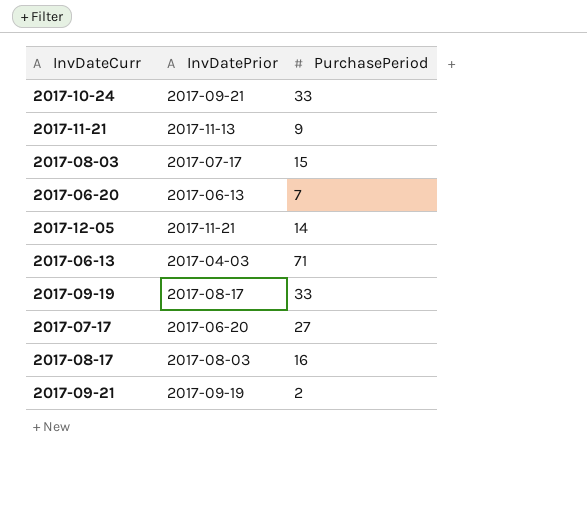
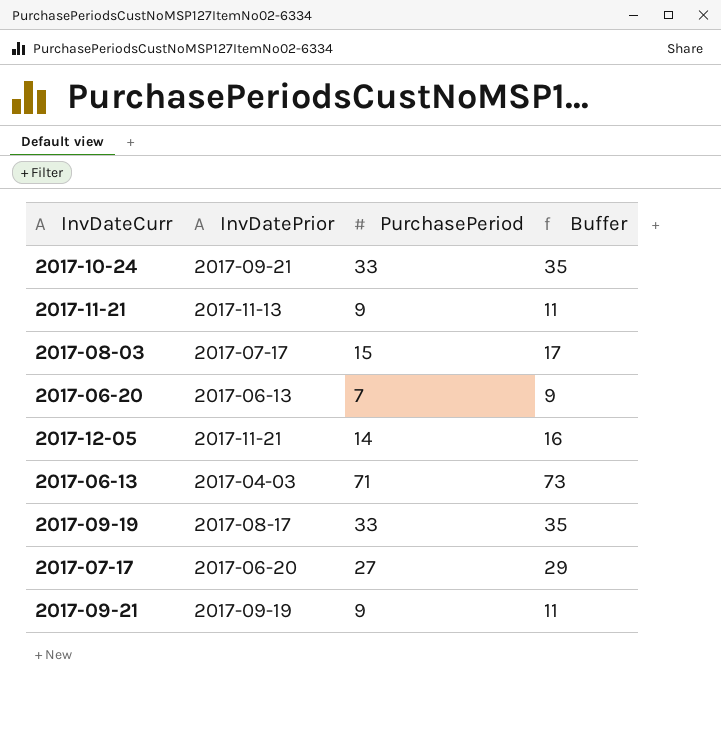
column Buffer | formula: none -> [PurchasePeriod] + 2
row 2017-08-17: 2017-08-03 | 16 -> none
2017-09-21 | PurchasePeriod: 2 -> 9

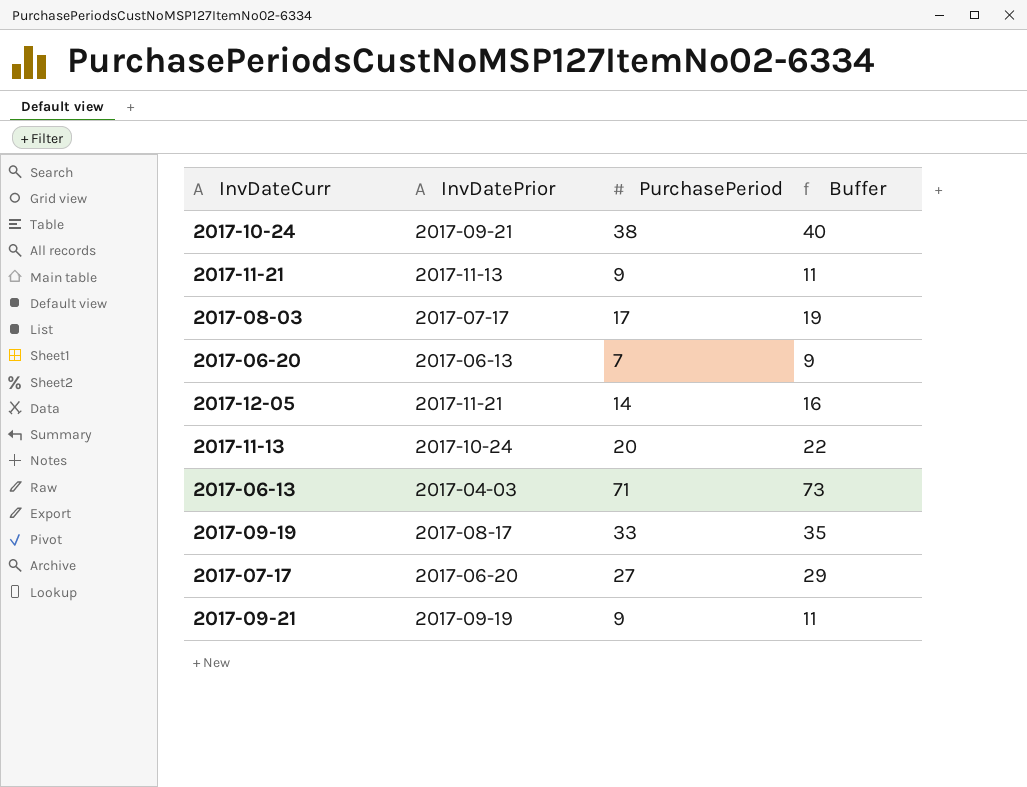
2017-10-24 | PurchasePeriod: 33 -> 38
2017-10-24 | Buffer: 35 -> 40
2017-08-03 | PurchasePeriod: 15 -> 17
2017-08-03 | Buffer: 17 -> 19
row 2017-11-13: none -> 2017-10-24 | 20 | 22

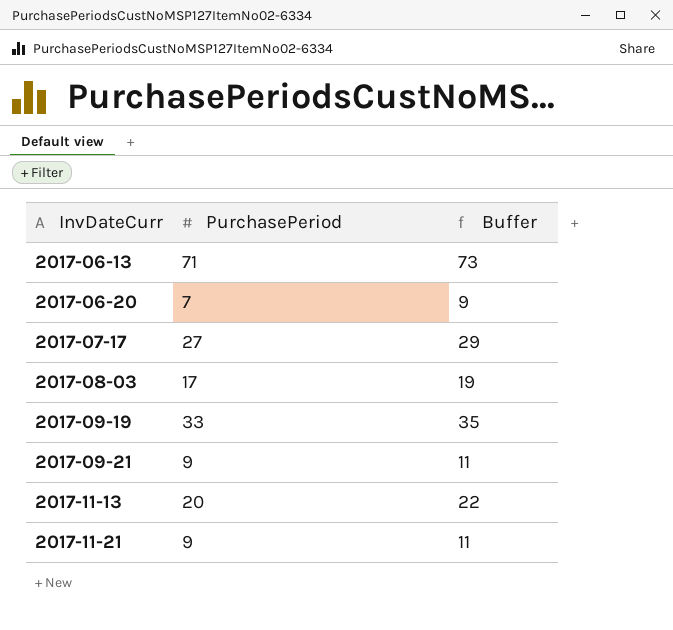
row order: none -> InvDateCurr ascending
column InvDatePrior | position: 2 -> none
row 2017-10-24: 2017-09-21 | 38 | 40 -> none
row 2017-12-05: 2017-11-21 | 14 | 16 -> none

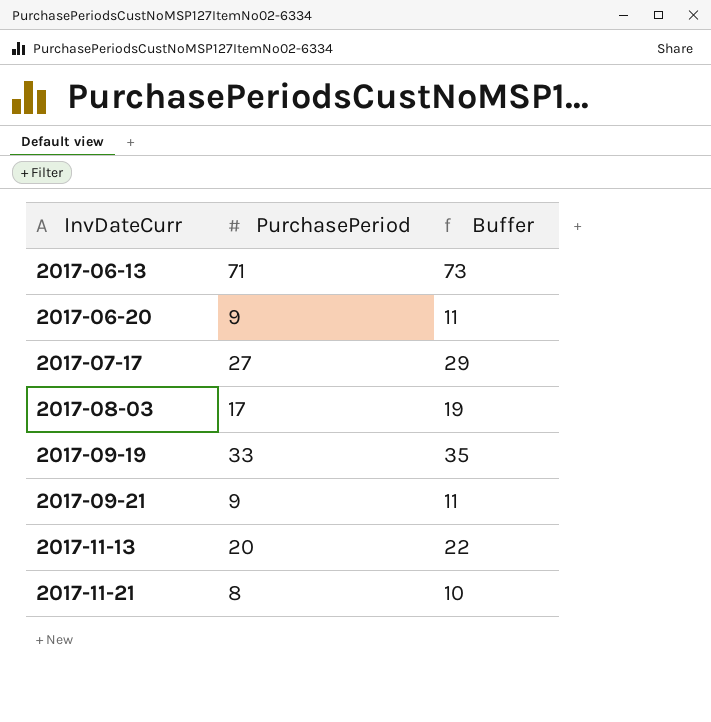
2017-06-20 | PurchasePeriod: 7 -> 9
2017-06-20 | Buffer: 9 -> 11
2017-11-21 | PurchasePeriod: 9 -> 8
2017-11-21 | Buffer: 11 -> 10

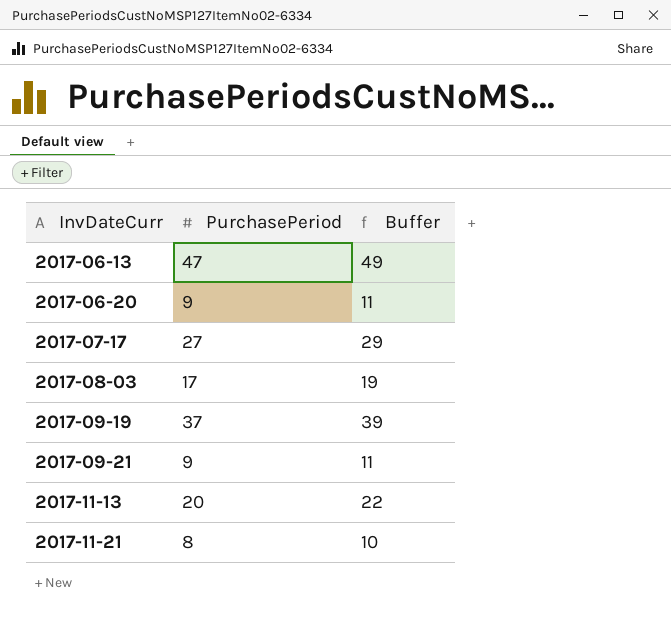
2017-06-13 | PurchasePeriod: 71 -> 47
2017-06-13 | Buffer: 73 -> 49
2017-09-19 | PurchasePeriod: 33 -> 37
2017-09-19 | Buffer: 35 -> 39

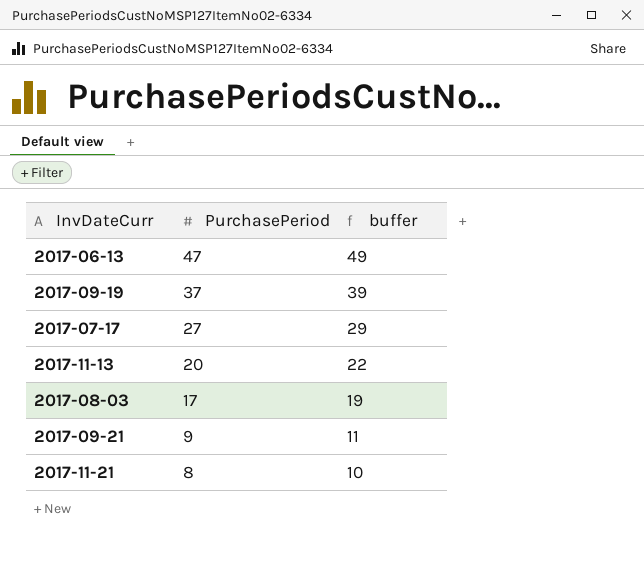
row order: InvDateCurr ascending -> PurchasePeriod descending
column name: Buffer -> buffer
row 2017-06-20: 9 | 11 -> none

